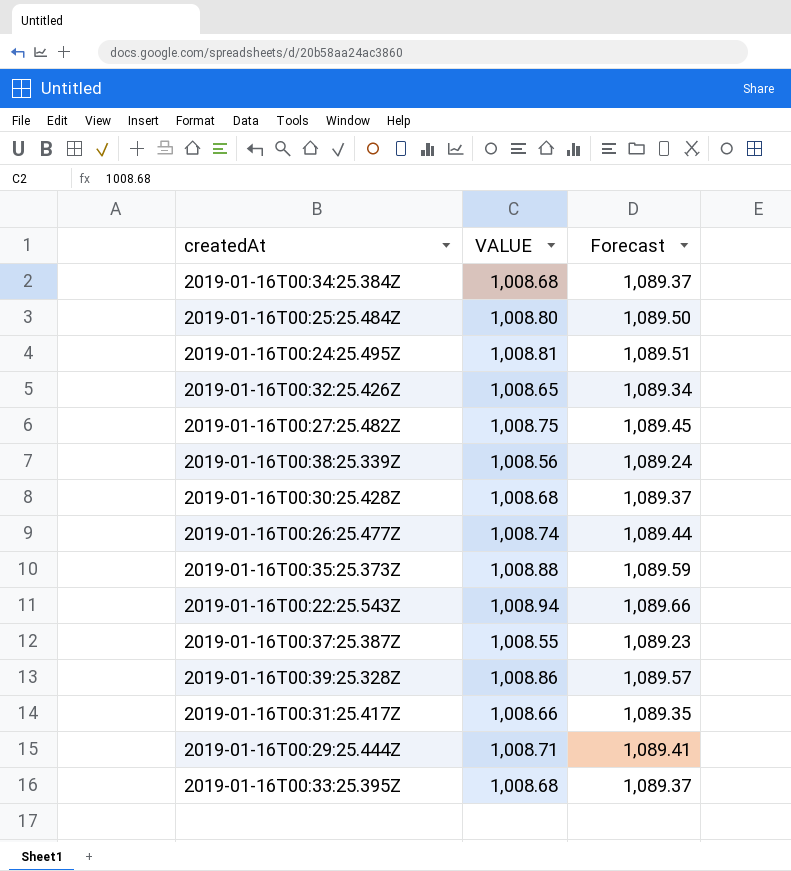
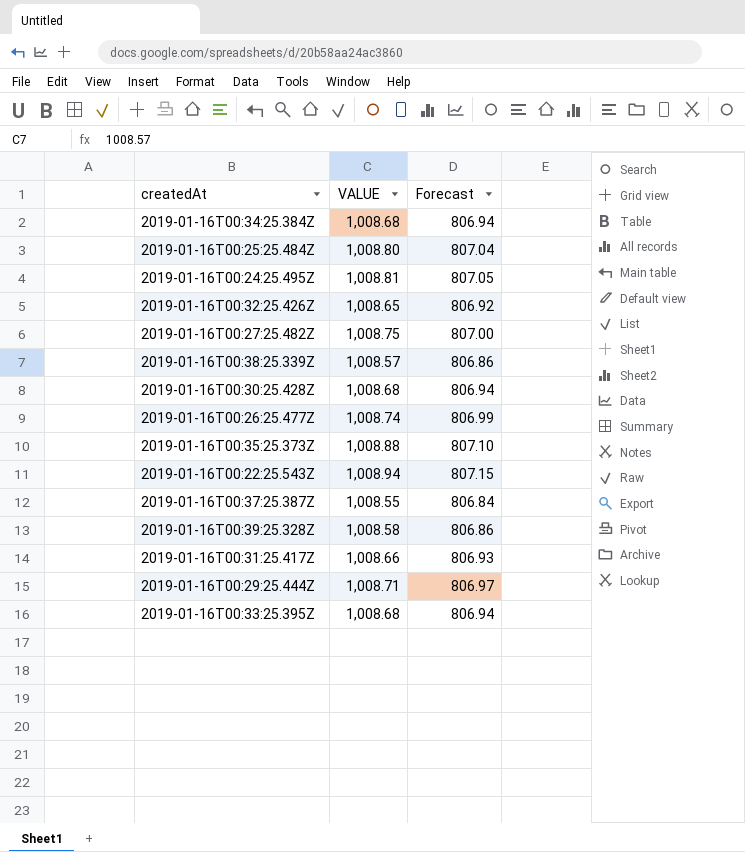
column Forecast | formula: [VALUE] * 1.08 -> [VALUE] * 0.8
2019-01-16T00:38:25.339Z | VALUE: 1,008.56 -> 1,008.57
2019-01-16T00:39:25.328Z | VALUE: 1,008.86 -> 1,008.58

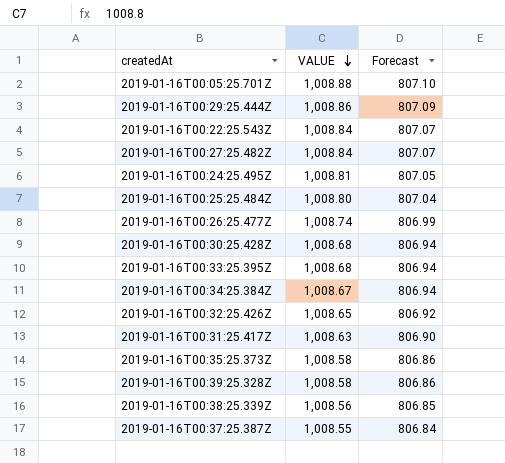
row order: none -> VALUE descending
row 2019-01-16T00:05:25.701Z: none -> 1,008.88 | 807.10
2019-01-16T00:29:25.444Z | VALUE: 1,008.71 -> 1,008.86
2019-01-16T00:29:25.444Z | Forecast: 806.97 -> 807.09
2019-01-16T00:22:25.543Z | VALUE: 1,008.94 -> 1,008.84
2019-01-16T00:22:25.543Z | Forecast: 807.15 -> 807.07
2019-01-16T00:27:25.482Z | VALUE: 1,008.75 -> 1,008.84
2019-01-16T00:27:25.482Z | Forecast: 807.00 -> 807.07
2019-01-16T00:34:25.384Z | VALUE: 1,008.68 -> 1,008.67
2019-01-16T00:31:25.417Z | VALUE: 1,008.66 -> 1,008.63
2019-01-16T00:31:25.417Z | Forecast: 806.93 -> 806.90
2019-01-16T00:35:25.373Z | VALUE: 1,008.88 -> 1,008.58
2019-01-16T00:35:25.373Z | Forecast: 807.10 -> 806.86
2019-01-16T00:38:25.339Z | VALUE: 1,008.57 -> 1,008.56
2019-01-16T00:38:25.339Z | Forecast: 806.86 -> 806.85

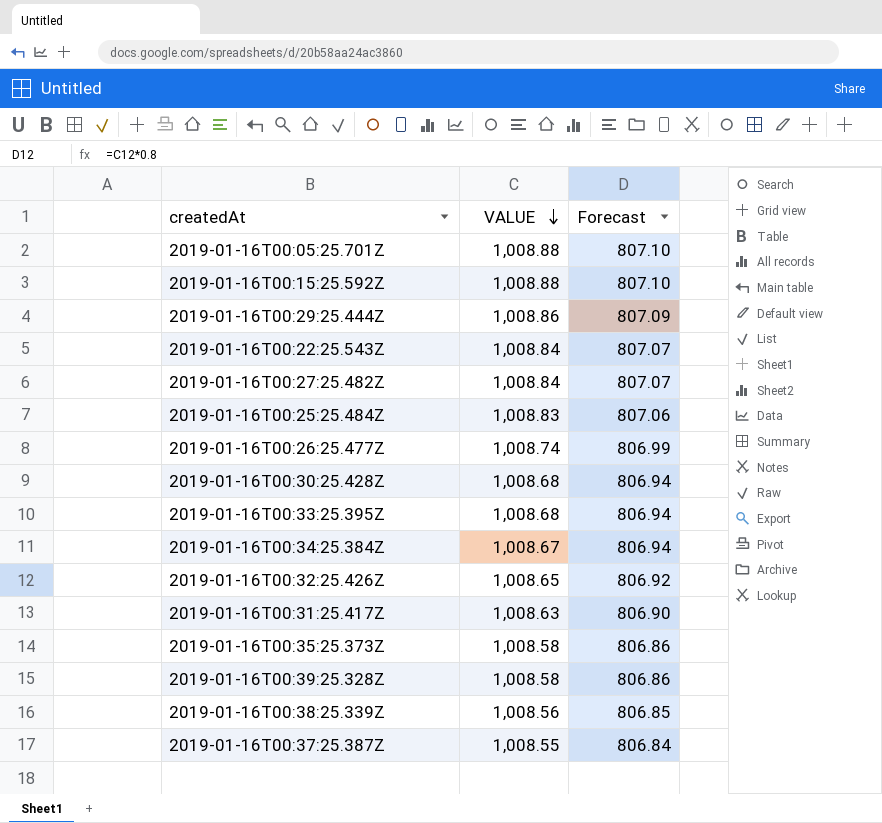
row 2019-01-16T00:24:25.495Z: 1,008.81 | 807.05 -> none
row 2019-01-16T00:15:25.592Z: none -> 1,008.88 | 807.10
2019-01-16T00:25:25.484Z | VALUE: 1,008.80 -> 1,008.83
2019-01-16T00:25:25.484Z | Forecast: 807.04 -> 807.06

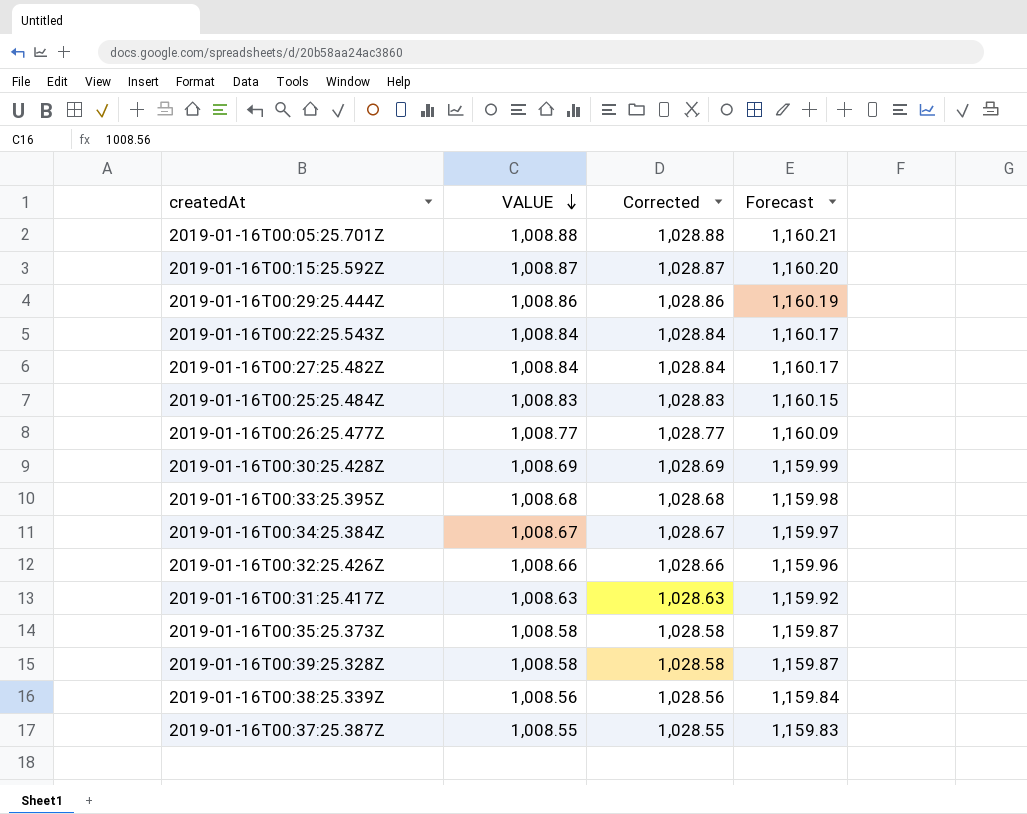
column Corrected | formula: none -> [VALUE] + 20
column Forecast | formula: [VALUE] * 0.8 -> [VALUE] * 1.15
2019-01-16T00:15:25.592Z | VALUE: 1,008.88 -> 1,008.87
2019-01-16T00:26:25.477Z | VALUE: 1,008.74 -> 1,008.77
2019-01-16T00:30:25.428Z | VALUE: 1,008.68 -> 1,008.69
2019-01-16T00:32:25.426Z | VALUE: 1,008.65 -> 1,008.66

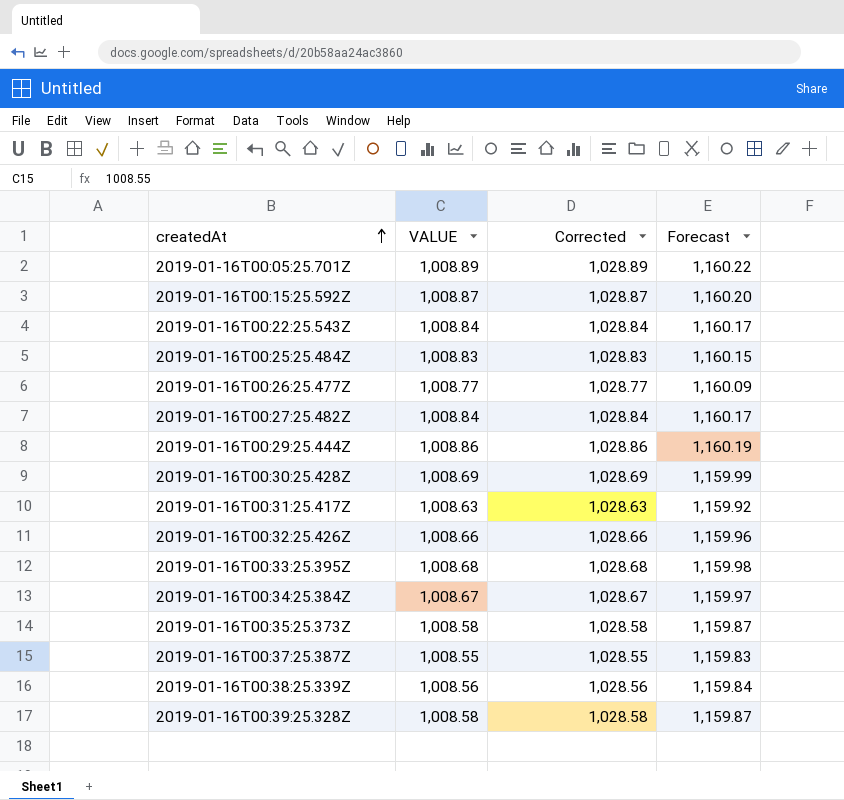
row order: VALUE descending -> createdAt ascending
2019-01-16T00:05:25.701Z | VALUE: 1,008.88 -> 1,008.89
2019-01-16T00:05:25.701Z | Corrected: 1,028.88 -> 1,028.89
2019-01-16T00:05:25.701Z | Forecast: 1,160.21 -> 1,160.22

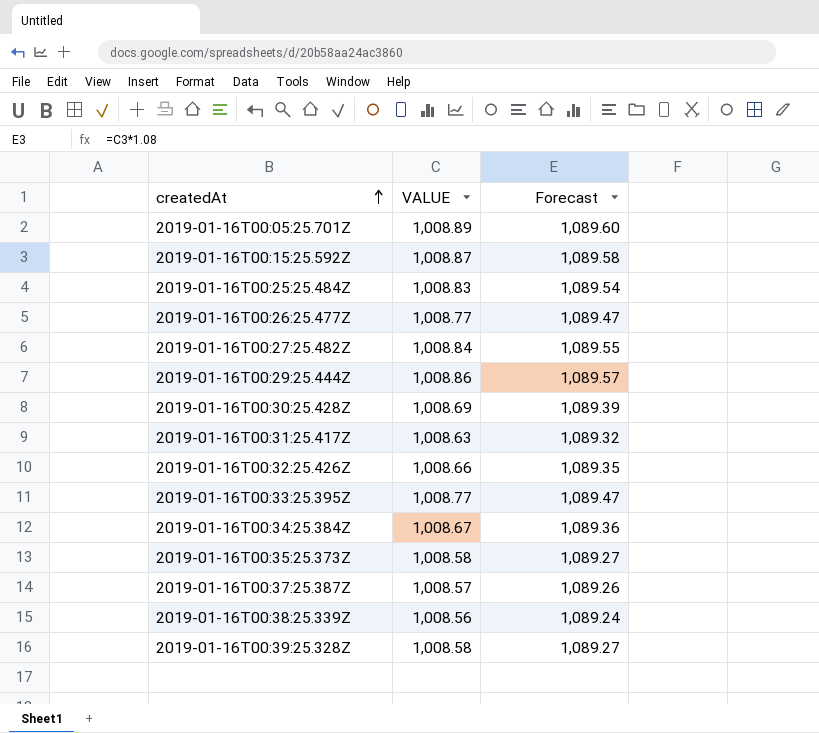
column Corrected | formula: [VALUE] + 20 -> none
column Forecast | formula: [VALUE] * 1.15 -> [VALUE] * 1.08
row 2019-01-16T00:22:25.543Z: 1,008.84 | 1,028.84 | 1,160.17 -> none
2019-01-16T00:33:25.395Z | VALUE: 1,008.68 -> 1,008.77
2019-01-16T00:37:25.387Z | VALUE: 1,008.55 -> 1,008.57

